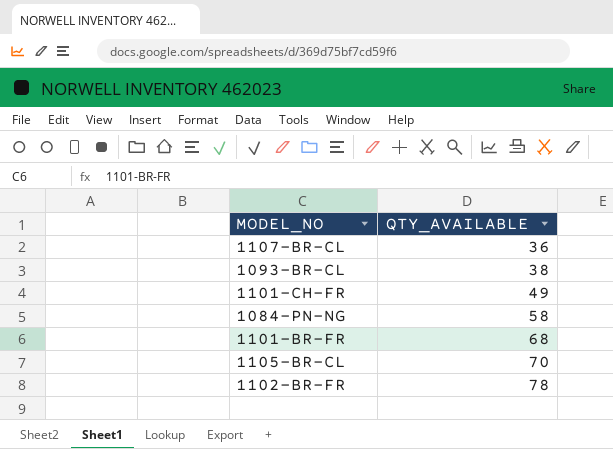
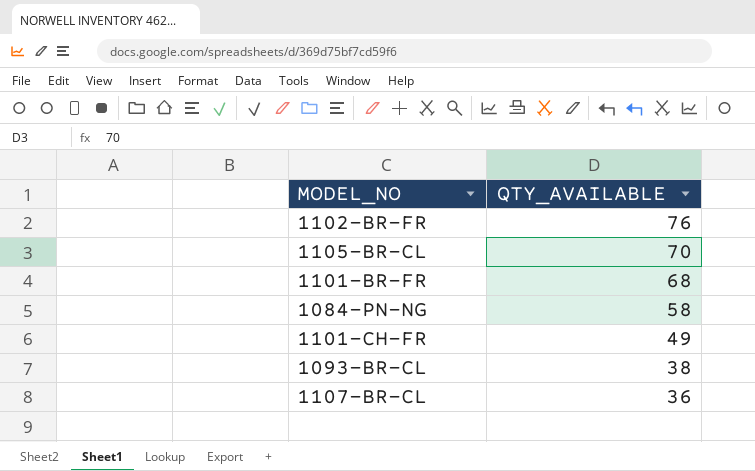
row order: QTY_AVAILABLE ascending -> QTY_AVAILABLE descending
1102-BR-FR | QTY_AVAILABLE: 78 -> 76

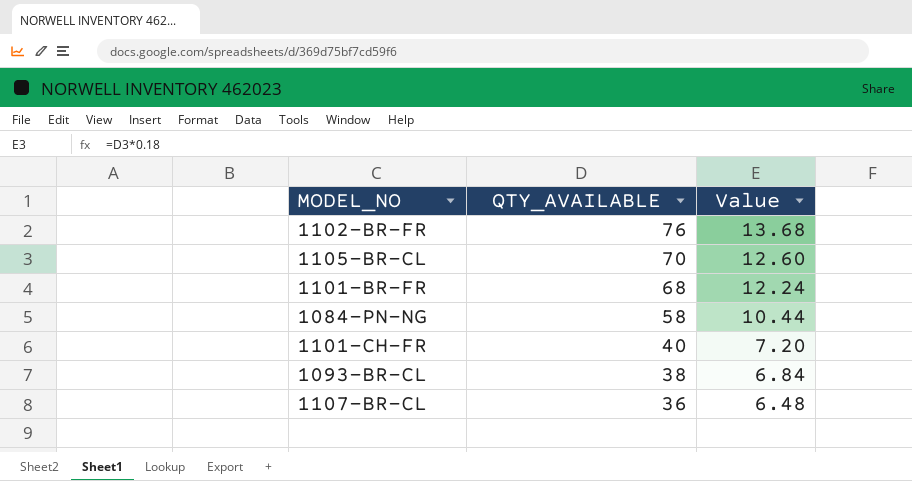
column Value | formula: none -> [QTY_AVAILABLE] * 0.18
1101-CH-FR | QTY_AVAILABLE: 49 -> 40

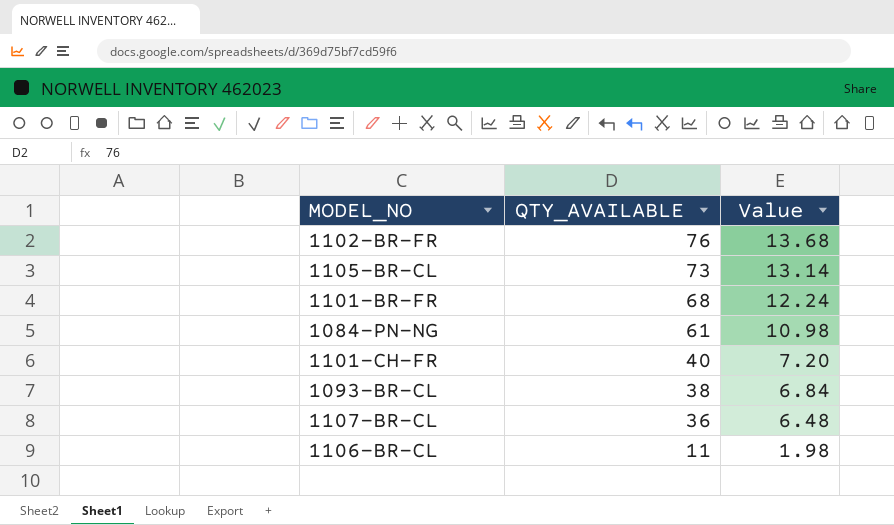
1105-BR-CL | QTY_AVAILABLE: 70 -> 73
1105-BR-CL | Value: 12.60 -> 13.14
1084-PN-NG | QTY_AVAILABLE: 58 -> 61
1084-PN-NG | Value: 10.44 -> 10.98
row 1106-BR-CL: none -> 11 | 1.98

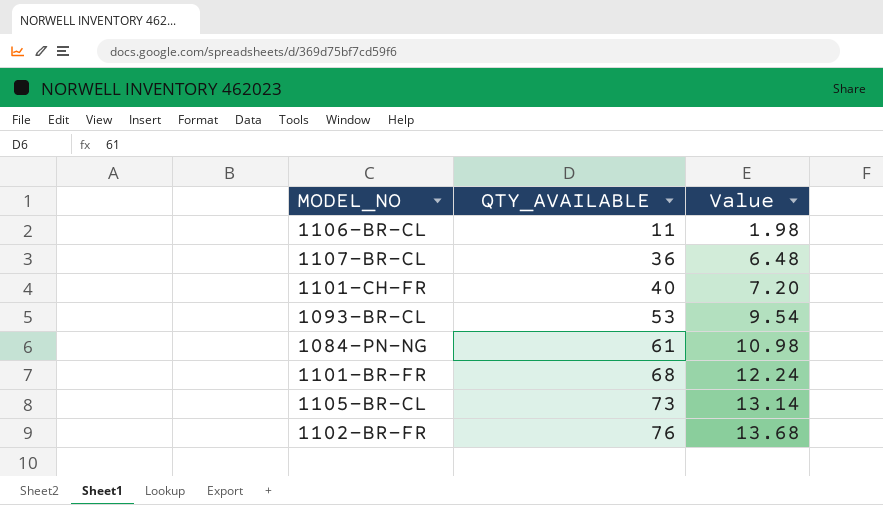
row order: QTY_AVAILABLE descending -> QTY_AVAILABLE ascending
1093-BR-CL | QTY_AVAILABLE: 38 -> 53
1093-BR-CL | Value: 6.84 -> 9.54

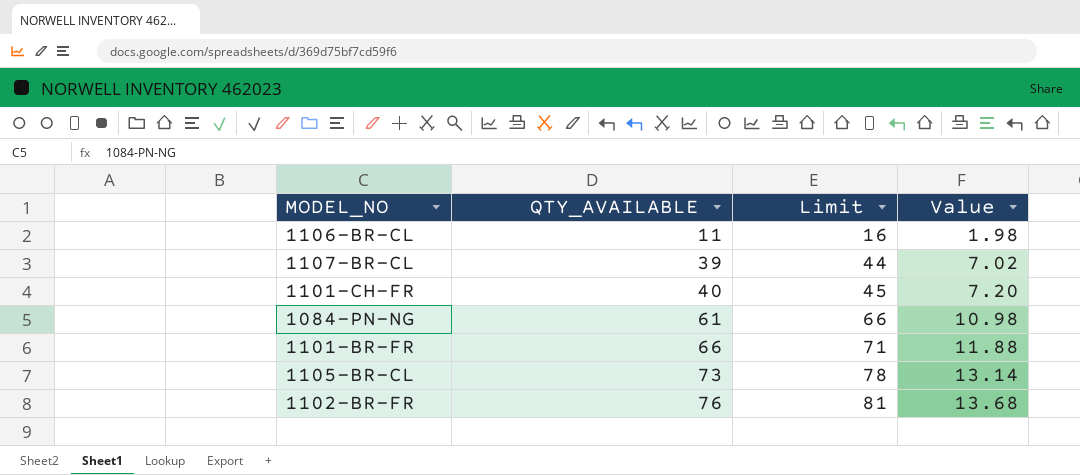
column Limit | formula: none -> [QTY_AVAILABLE] + 5
row 1093-BR-CL: 53 | 9.54 -> none
1107-BR-CL | QTY_AVAILABLE: 36 -> 39
1107-BR-CL | Value: 6.48 -> 7.02
1101-BR-FR | QTY_AVAILABLE: 68 -> 66
1101-BR-FR | Value: 12.24 -> 11.88

